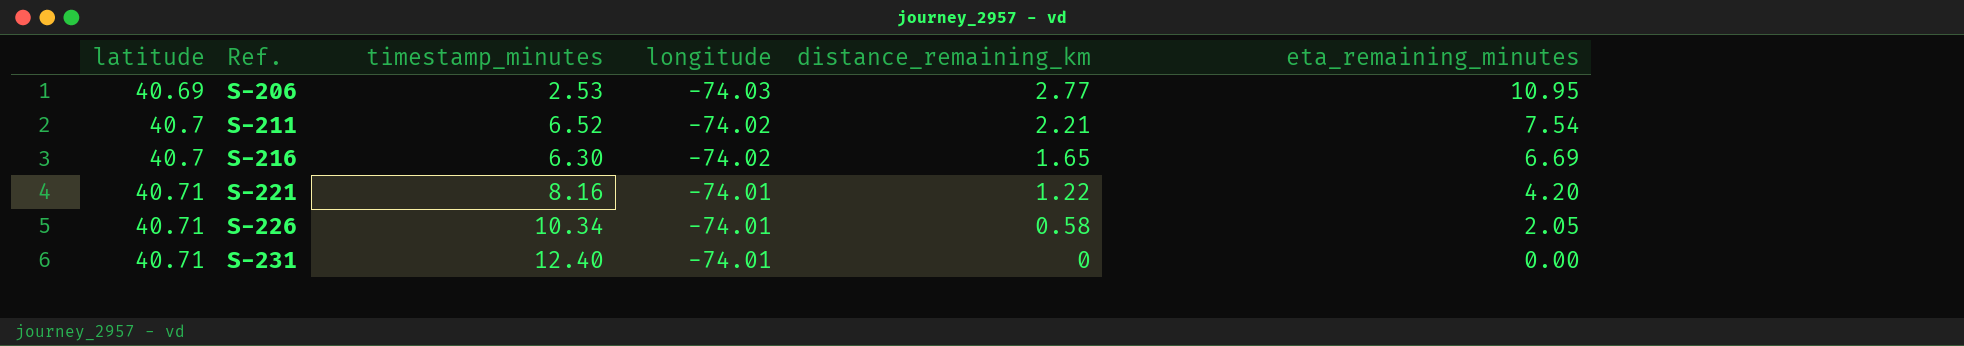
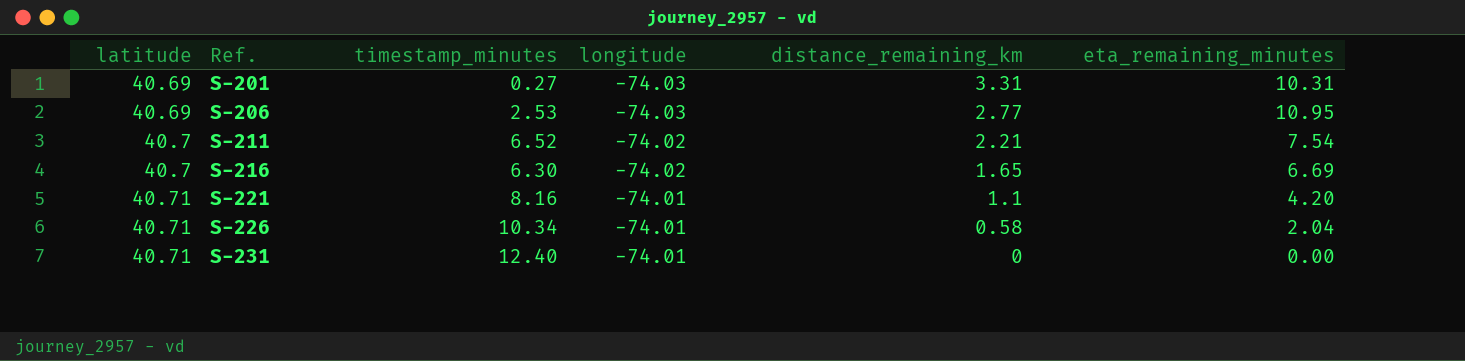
row S-201: none -> 40.69 | 0.27 | -74.03 | 3.31 | 10.31
S-221 | distance_remaining_km: 1.22 -> 1.1
S-226 | eta_remaining_minutes: 2.05 -> 2.04

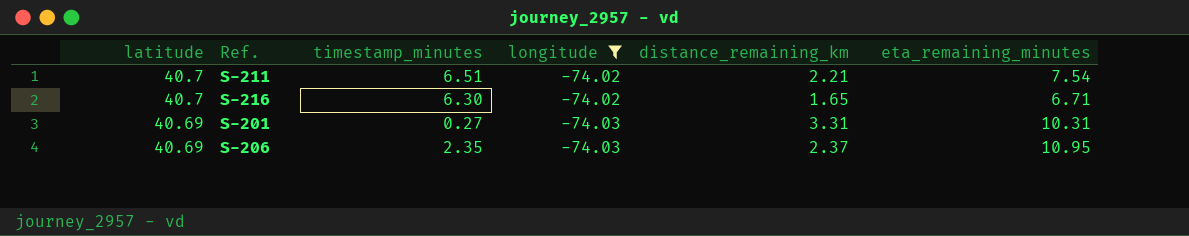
filter: none -> longitude != -74.01
row order: latitude ascending -> latitude descending
S-211 | timestamp_minutes: 6.52 -> 6.51
S-216 | eta_remaining_minutes: 6.69 -> 6.71
S-206 | timestamp_minutes: 2.53 -> 2.35
S-206 | distance_remaining_km: 2.77 -> 2.37

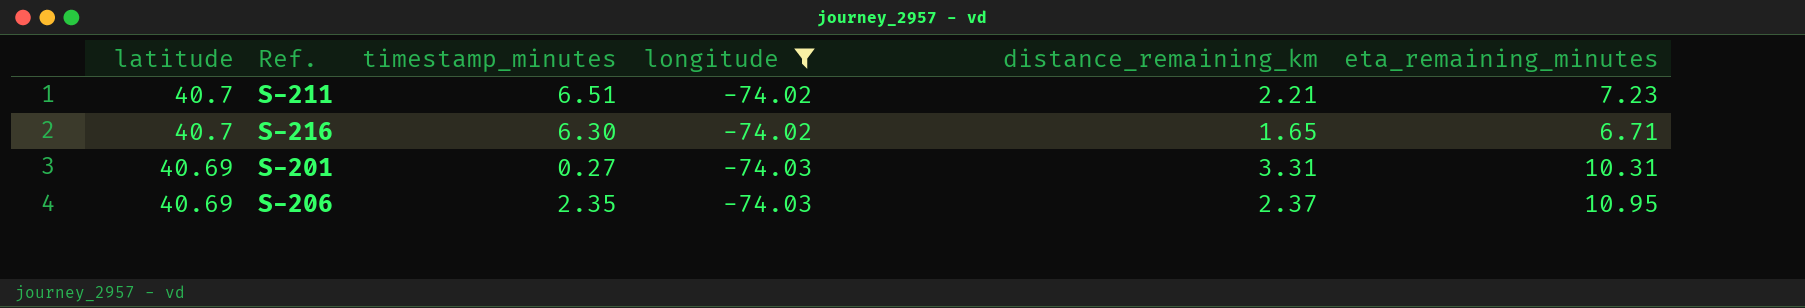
S-211 | eta_remaining_minutes: 7.54 -> 7.23

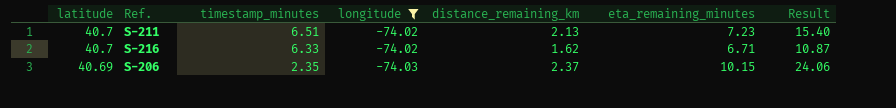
column Result | formula: none -> [distance_remaining_km] * [eta_remaining_minutes]
row S-201: 40.69 | 0.27 | -74.03 | 3.31 | 10.31 -> none
S-211 | distance_remaining_km: 2.21 -> 2.13
S-216 | timestamp_minutes: 6.30 -> 6.33
S-216 | distance_remaining_km: 1.65 -> 1.62
S-206 | eta_remaining_minutes: 10.95 -> 10.15

